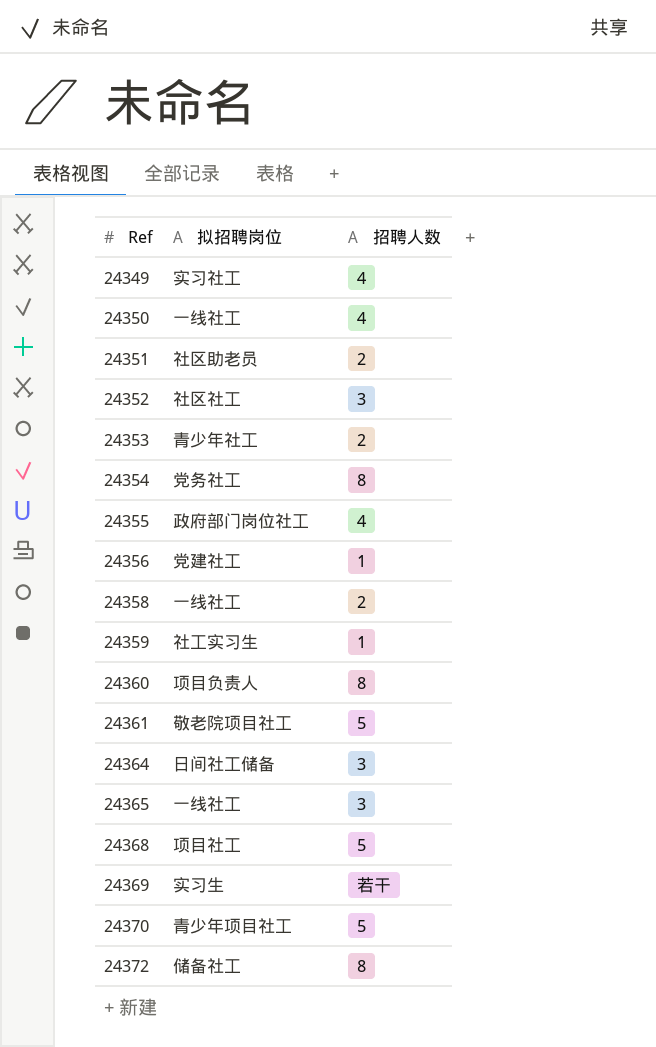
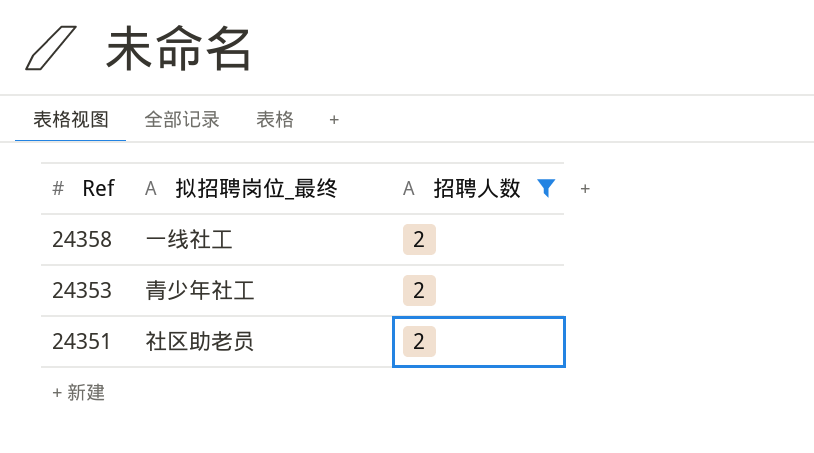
filter: none -> 招聘人数 = 2
row order: Ref ascending -> Ref descending
column name: 拟招聘岗位 -> 拟招聘岗位_最终

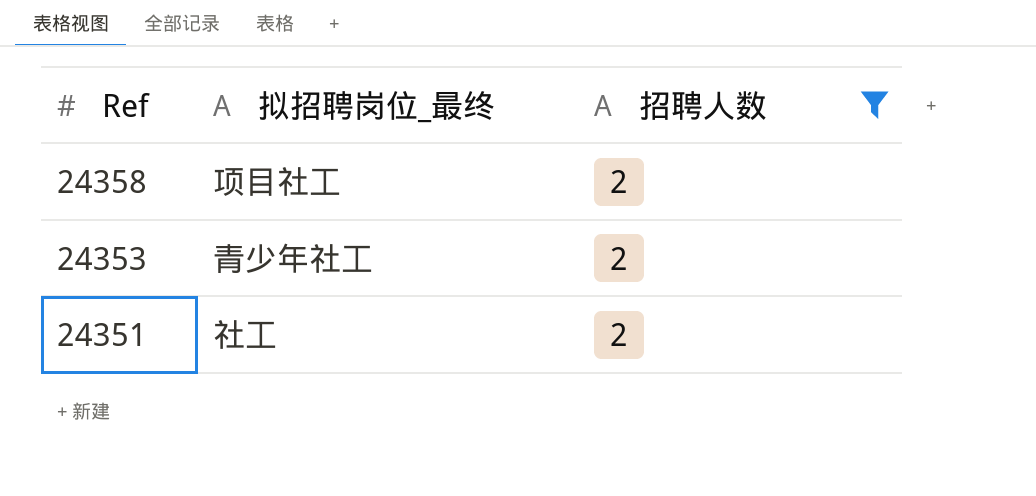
24358 | 拟招聘岗位_最终: 一线社工 -> 项目社工
24351 | 拟招聘岗位_最终: 社区助老员 -> 社工

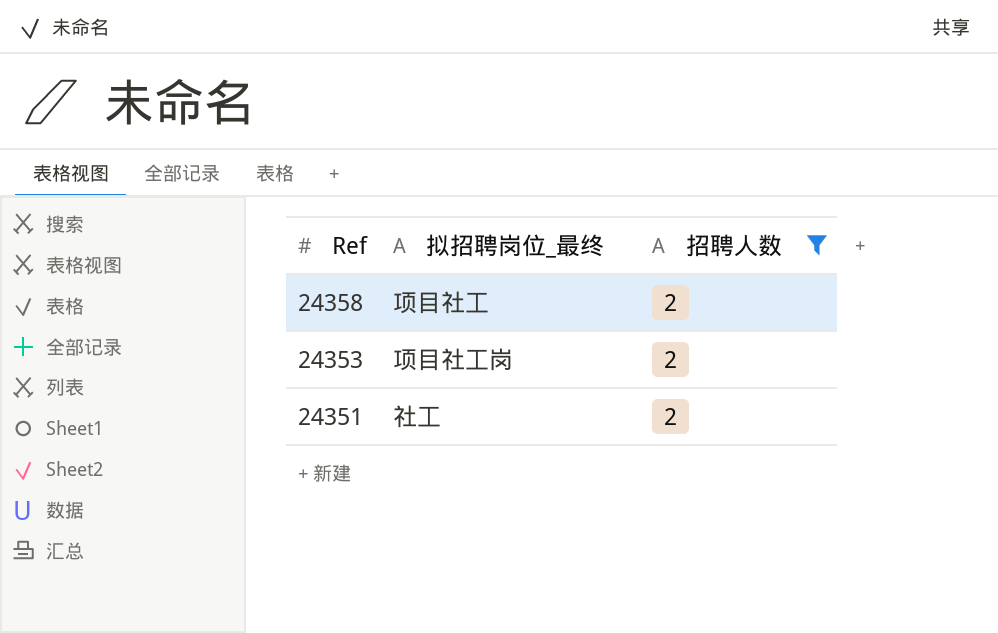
24353 | 拟招聘岗位_最终: 青少年社工 -> 项目社工岗

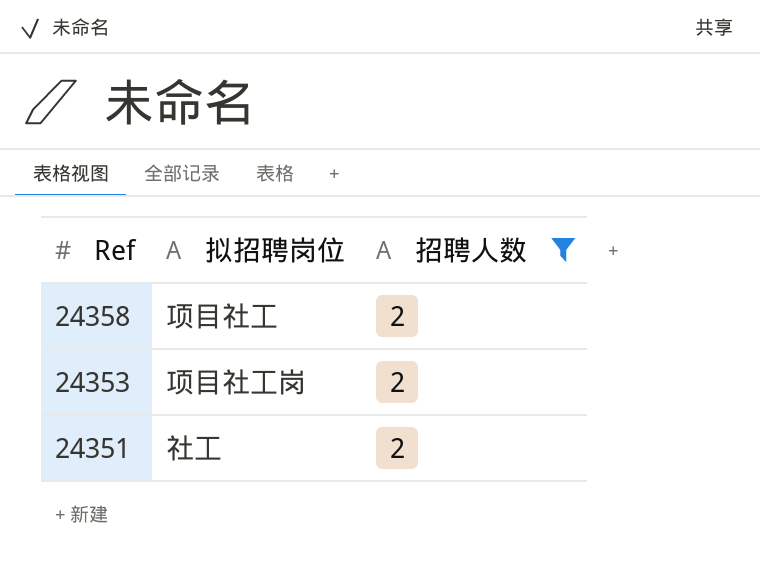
column name: 拟招聘岗位_最终 -> 拟招聘岗位

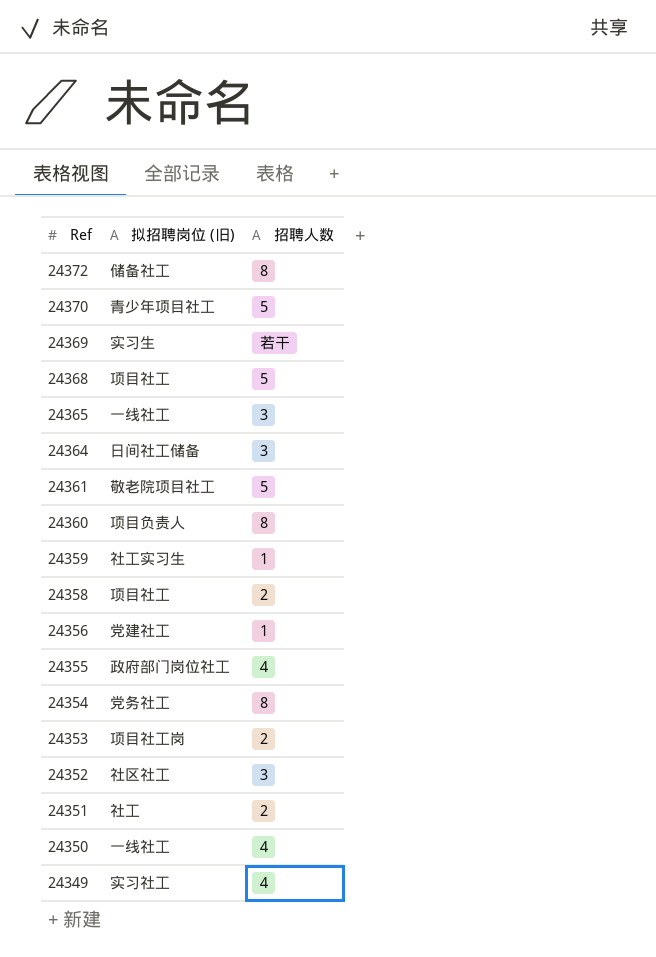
filter: 招聘人数 = 2 -> none
column name: 拟招聘岗位 -> 拟招聘岗位 (旧)

